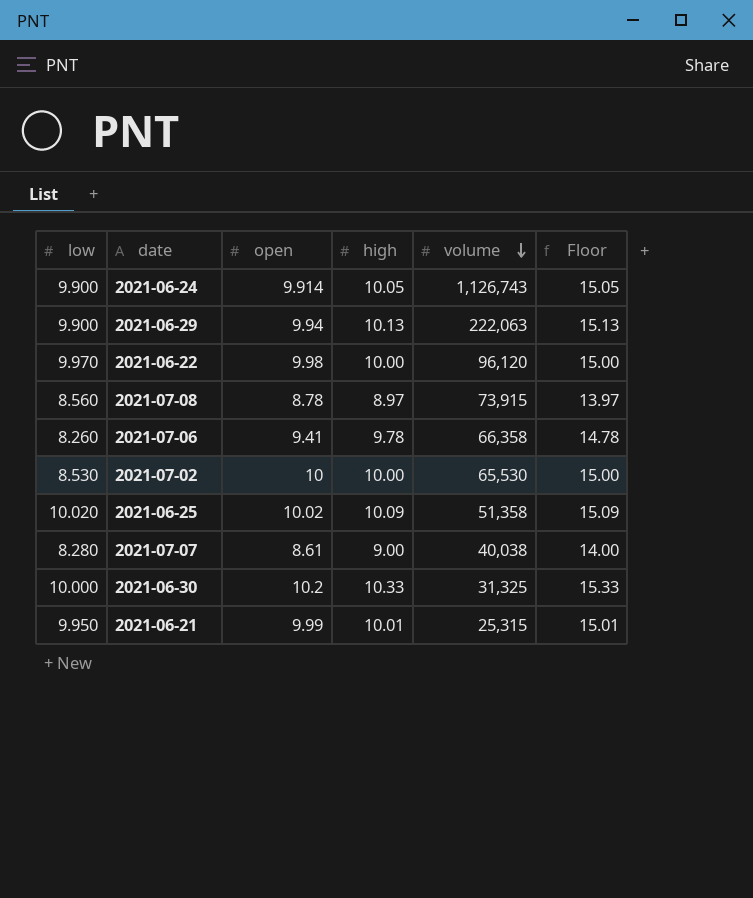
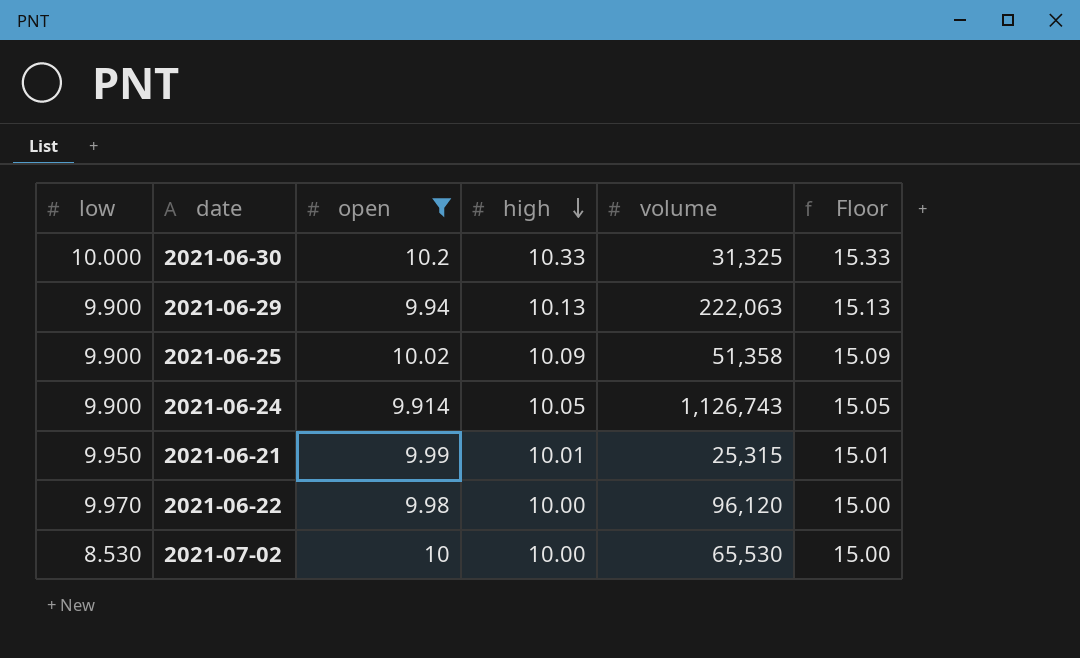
filter: none -> open >= 9.914
row order: volume descending -> high descending
2021-06-25 | low: 10.020 -> 9.900

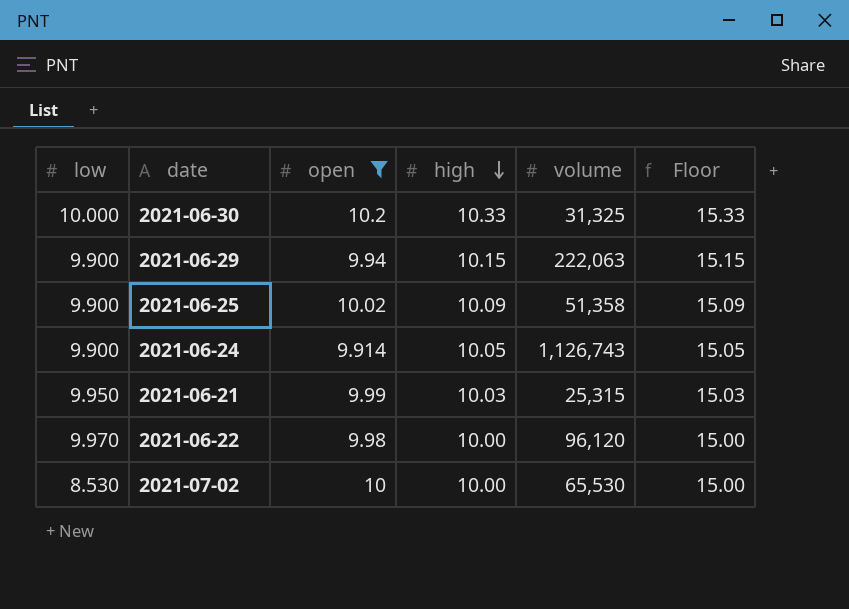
2021-06-29 | high: 10.13 -> 10.15
2021-06-29 | Floor: 15.13 -> 15.15
2021-06-21 | high: 10.01 -> 10.03
2021-06-21 | Floor: 15.01 -> 15.03

